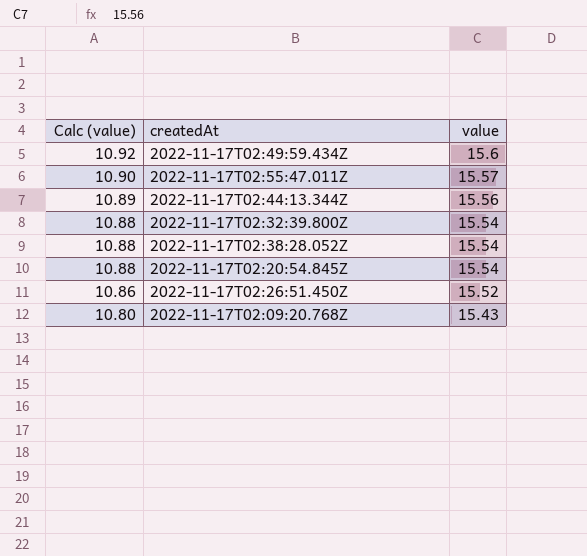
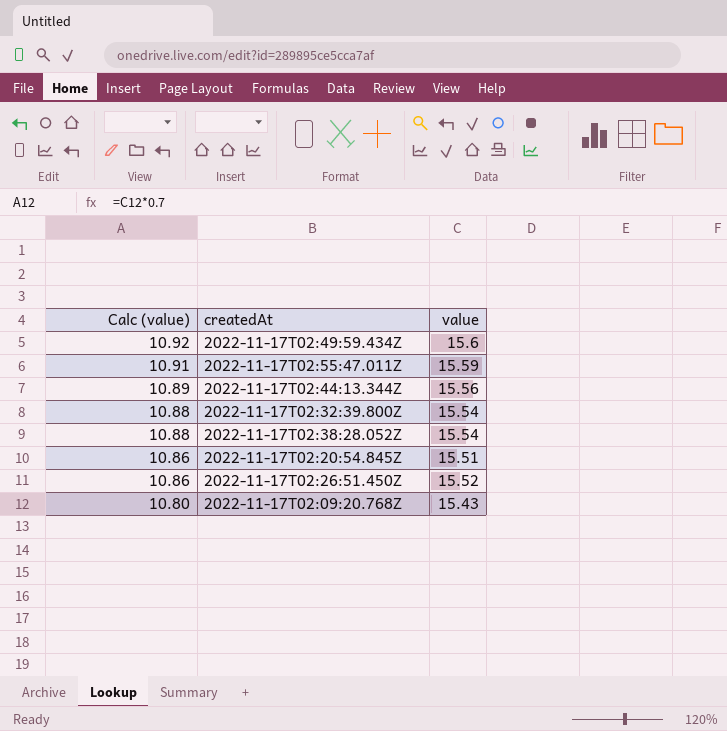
2022-11-17T02:55:47.011Z | Calc (value): 10.90 -> 10.91
2022-11-17T02:55:47.011Z | value: 15.57 -> 15.59
2022-11-17T02:20:54.845Z | Calc (value): 10.88 -> 10.86
2022-11-17T02:20:54.845Z | value: 15.54 -> 15.51

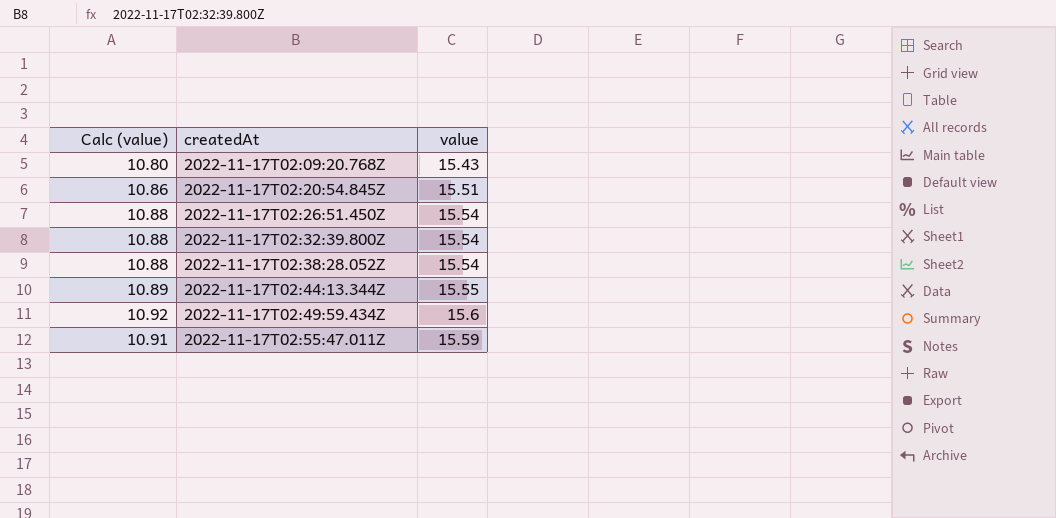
row order: Calc (value) descending -> createdAt ascending
2022-11-17T02:26:51.450Z | Calc (value): 10.86 -> 10.88
2022-11-17T02:26:51.450Z | value: 15.52 -> 15.54
2022-11-17T02:44:13.344Z | value: 15.56 -> 15.55

